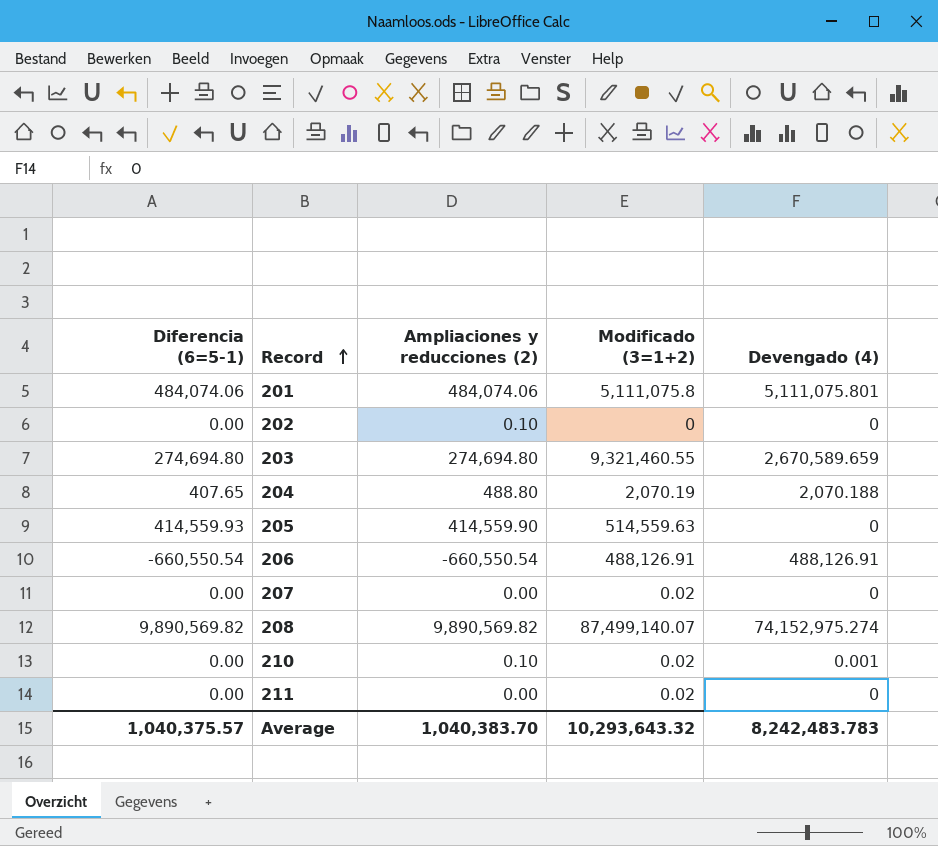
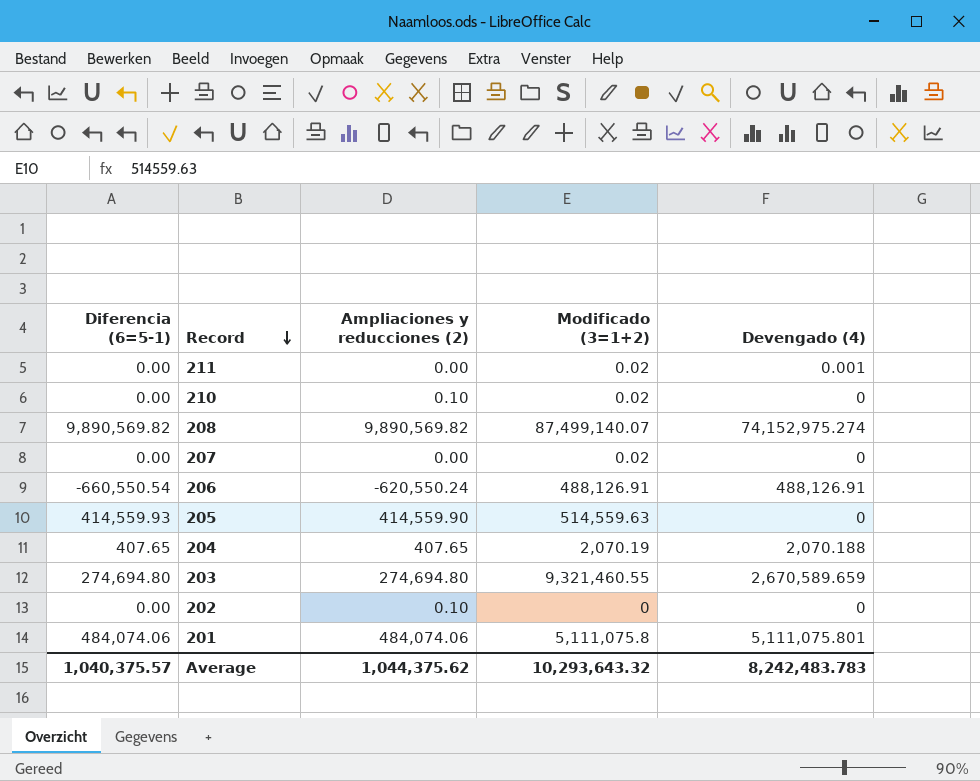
row order: Record ascending -> Record descending
211 | Devengado (4): 0 -> 0.001
210 | Devengado (4): 0.001 -> 0
206 | Ampliaciones y reducciones (2): -660,550.54 -> -620,550.24
204 | Ampliaciones y reducciones (2): 488.80 -> 407.65
Average | Ampliaciones y reducciones (2): 1,040,383.70 -> 1,044,375.62

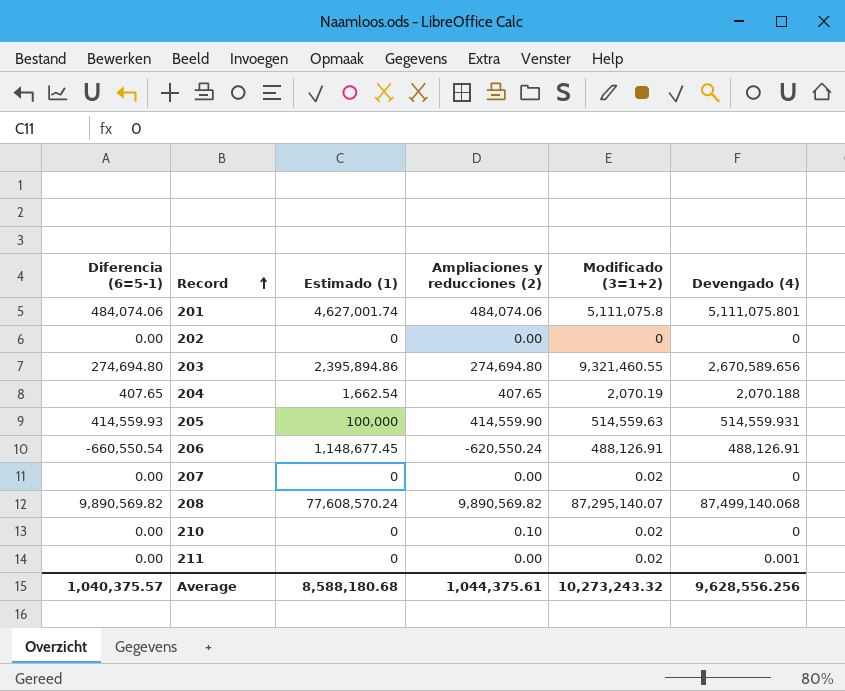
row order: Record descending -> Record ascending
column Estimado (1) | position: none -> 3
202 | Ampliaciones y reducciones (2): 0.10 -> 0.00
203 | Devengado (4): 2,670,589.659 -> 2,670,589.656
205 | Devengado (4): 0 -> 514,559.931
208 | Modificado (3=1+2): 87,499,140.07 -> 87,295,140.07
208 | Devengado (4): 74,152,975.274 -> 87,499,140.068
Average | Ampliaciones y reducciones (2): 1,044,375.62 -> 1,044,375.61
Average | Modificado (3=1+2): 10,293,643.32 -> 10,273,243.32
Average | Devengado (4): 8,242,483.783 -> 9,628,556.256

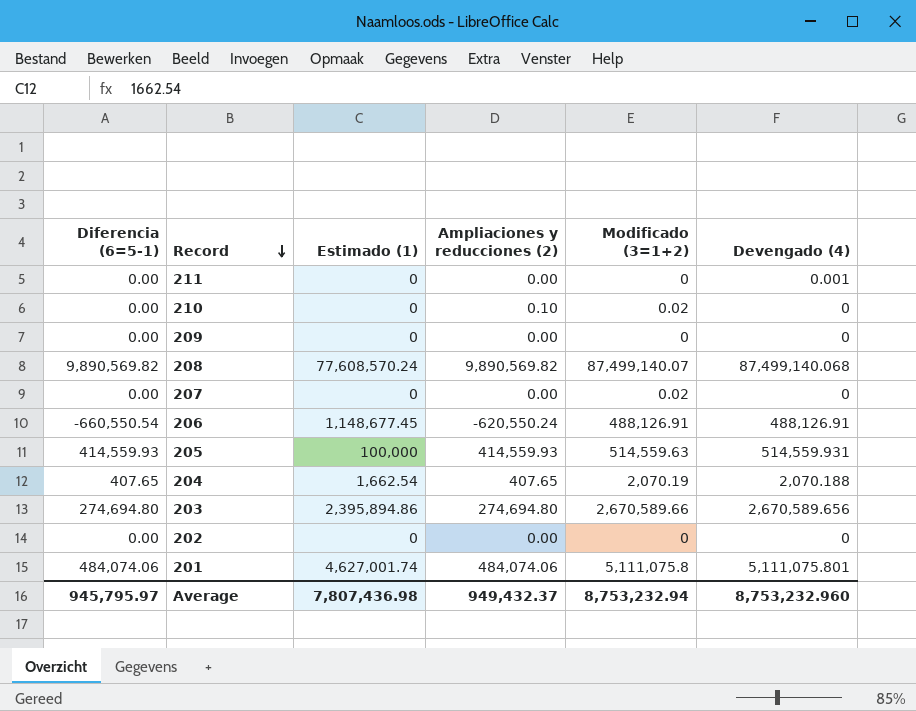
row order: Record ascending -> Record descending
211 | Modificado (3=1+2): 0.02 -> 0
row 209: none -> 0.00 | 0 | 0.00 | 0 | 0
208 | Modificado (3=1+2): 87,295,140.07 -> 87,499,140.07
205 | Ampliaciones y reducciones (2): 414,559.90 -> 414,559.93
203 | Modificado (3=1+2): 9,321,460.55 -> 2,670,589.66
Average | Diferencia (6=5-1): 1,040,375.57 -> 945,795.97
Average | Estimado (1): 8,588,180.68 -> 7,807,436.98
Average | Ampliaciones y reducciones (2): 1,044,375.61 -> 949,432.37
Average | Modificado (3=1+2): 10,273,243.32 -> 8,753,232.94
Average | Devengado (4): 9,628,556.256 -> 8,753,232.960

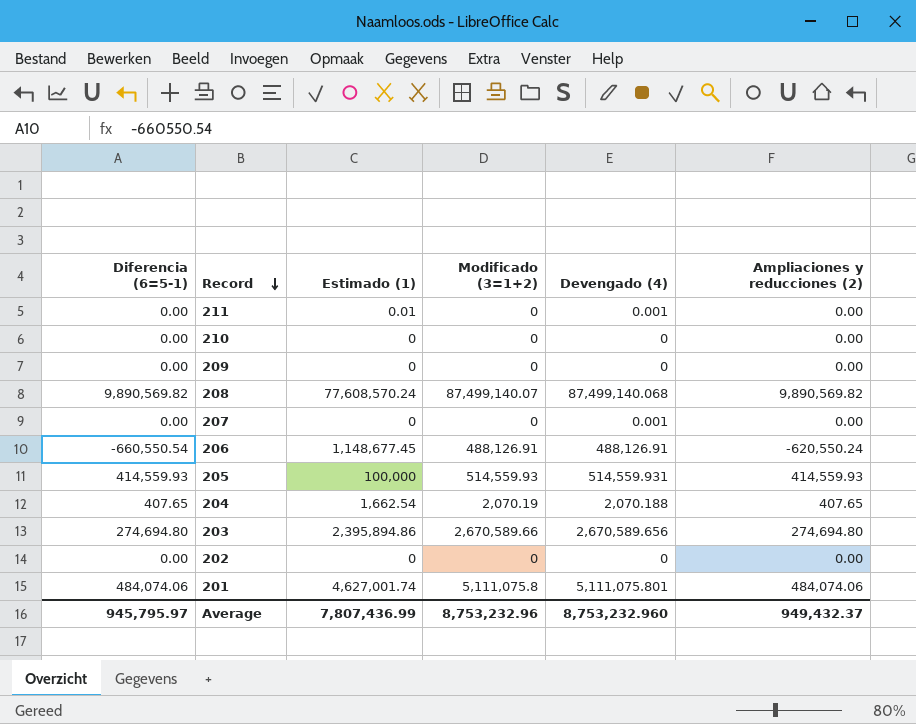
column Ampliaciones y reducciones (2) | position: 4 -> 6
211 | Estimado (1): 0 -> 0.01
210 | Modificado (3=1+2): 0.02 -> 0
210 | Ampliaciones y reducciones (2): 0.10 -> 0.00
207 | Modificado (3=1+2): 0.02 -> 0
207 | Devengado (4): 0 -> 0.001
205 | Modificado (3=1+2): 514,559.63 -> 514,559.93
Average | Estimado (1): 7,807,436.98 -> 7,807,436.99
Average | Modificado (3=1+2): 8,753,232.94 -> 8,753,232.96

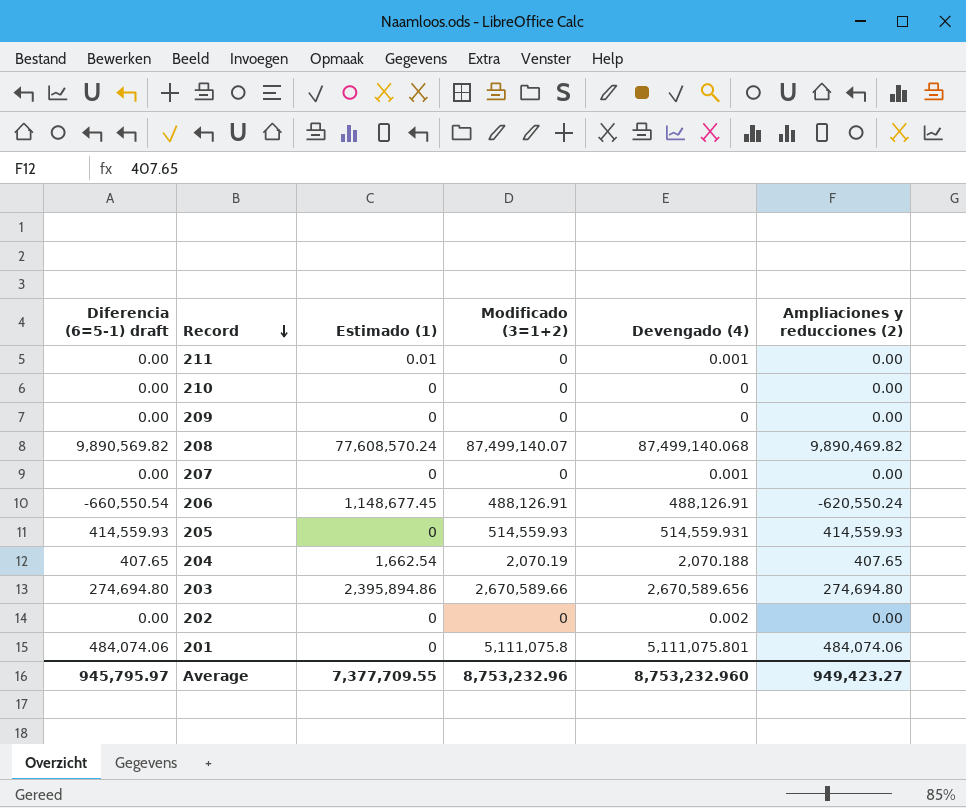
column name: Diferencia (6=5-1) -> Diferencia (6=5-1) draft
208 | Ampliaciones y reducciones (2): 9,890,569.82 -> 9,890,469.82
205 | Estimado (1): 100,000 -> 0
202 | Devengado (4): 0 -> 0.002
201 | Estimado (1): 4,627,001.74 -> 0
Average | Estimado (1): 7,807,436.99 -> 7,377,709.55
Average | Ampliaciones y reducciones (2): 949,432.37 -> 949,423.27

